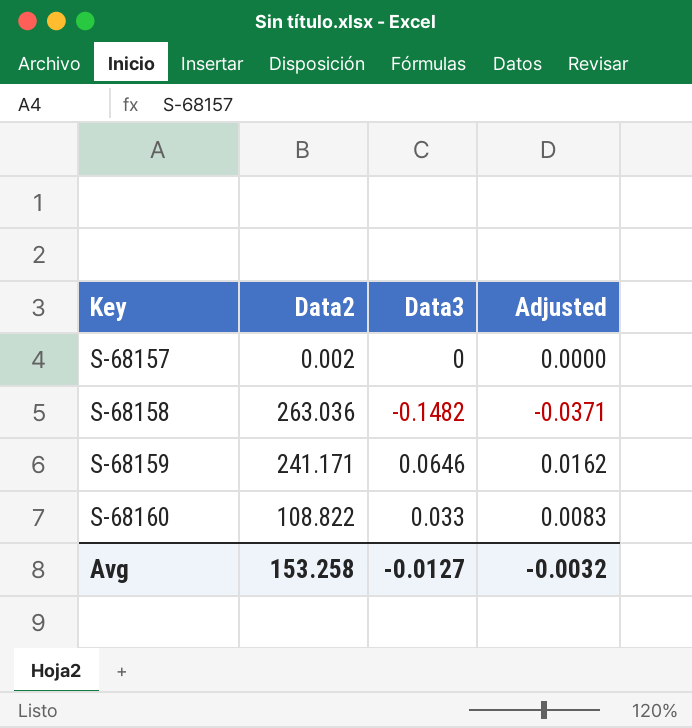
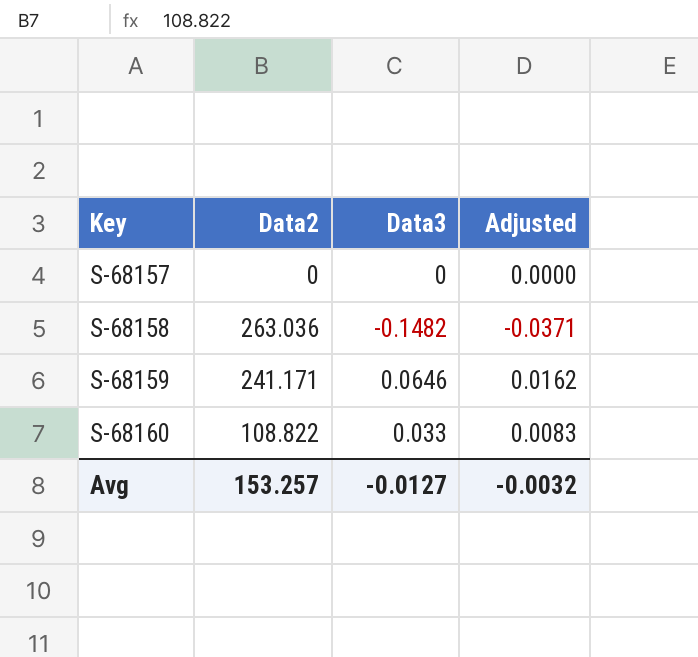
S-68157 | Data2: 0.002 -> 0
Avg | Data2: 153.258 -> 153.257

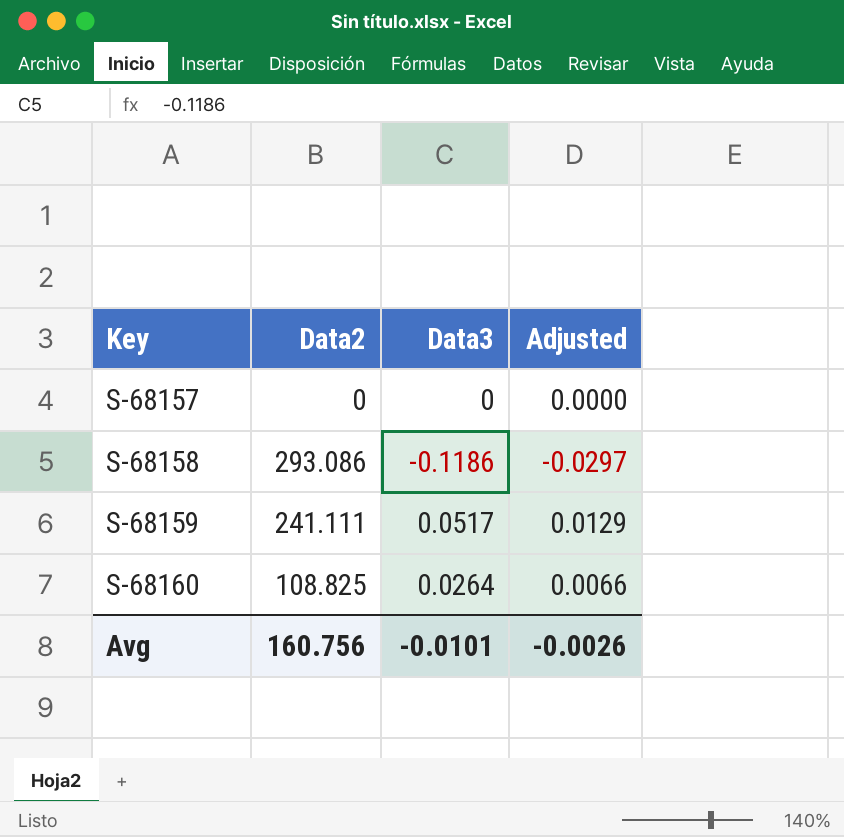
S-68158 | Data2: 263.036 -> 293.086
S-68158 | Data3: -0.1482 -> -0.1186
S-68158 | Adjusted: -0.0371 -> -0.0297
S-68159 | Data2: 241.171 -> 241.111
S-68159 | Data3: 0.0646 -> 0.0517
S-68159 | Adjusted: 0.0162 -> 0.0129
S-68160 | Data2: 108.822 -> 108.825
S-68160 | Data3: 0.033 -> 0.0264
S-68160 | Adjusted: 0.0083 -> 0.0066
Avg | Data2: 153.257 -> 160.756
Avg | Data3: -0.0127 -> -0.0101
Avg | Adjusted: -0.0032 -> -0.0026

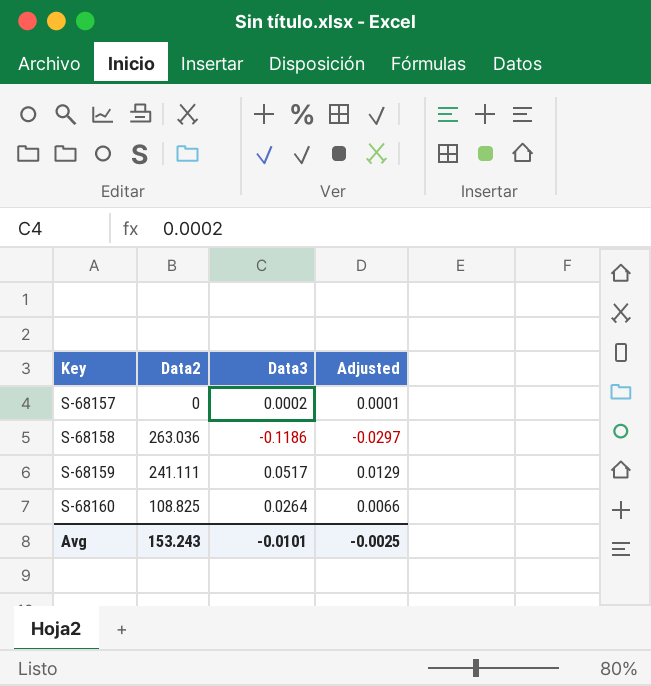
S-68157 | Data3: 0 -> 0.0002
S-68157 | Adjusted: 0.0000 -> 0.0001
S-68158 | Data2: 293.086 -> 263.036
Avg | Data2: 160.756 -> 153.243
Avg | Adjusted: -0.0026 -> -0.0025

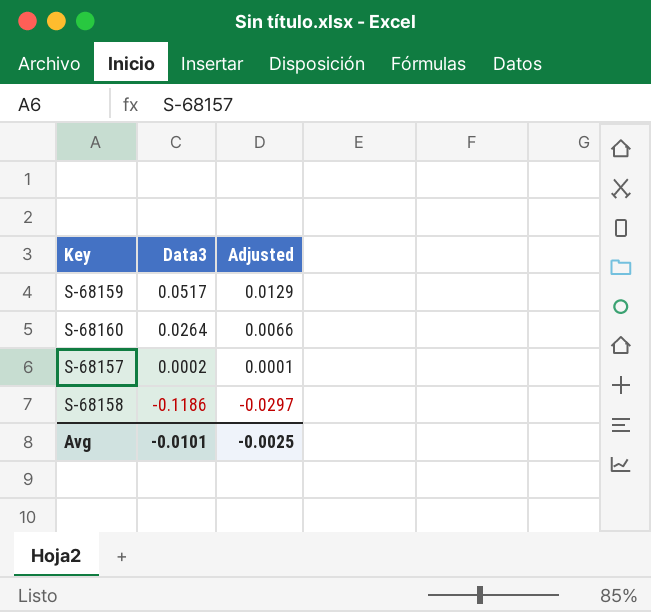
row order: Key ascending -> Data3 descending
column Data2 | position: 2 -> none

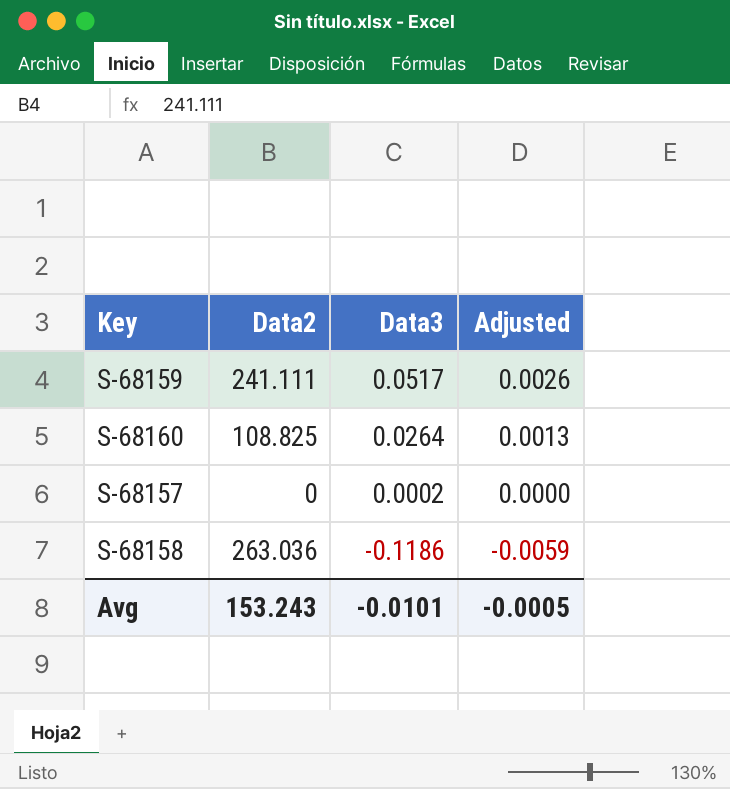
column Data2 | position: none -> 2
column Adjusted | formula: [Data3] * 0.25 -> [Data3] * 0.05
Avg | Adjusted: -0.0025 -> -0.0005

